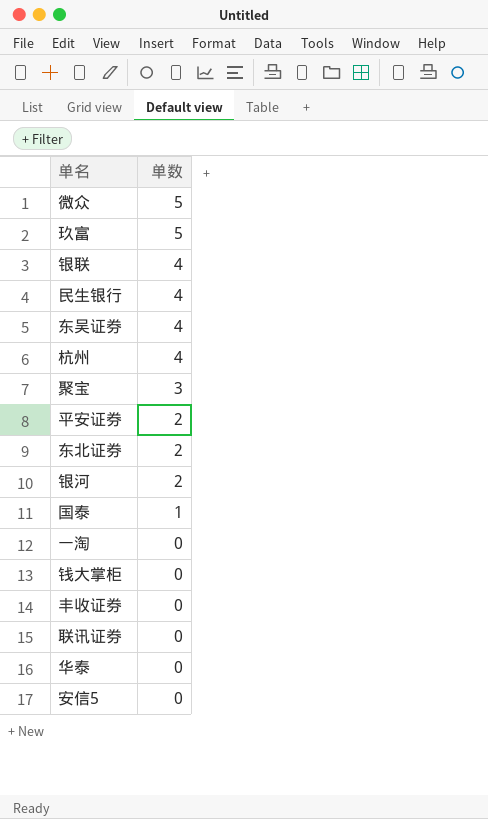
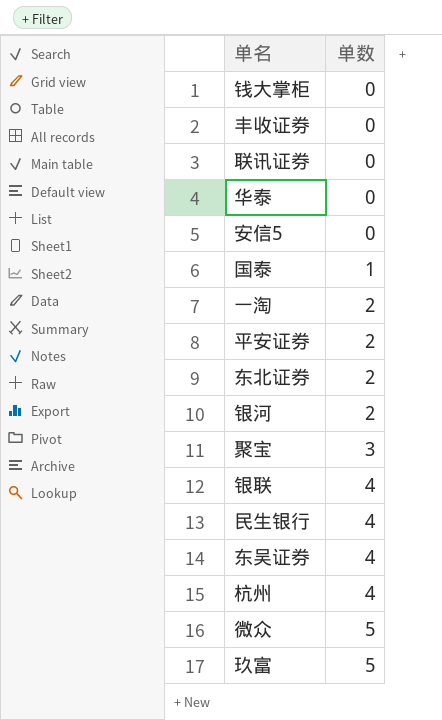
row order: 单数 descending -> 单数 ascending
一淘 | 单数: 0 -> 2

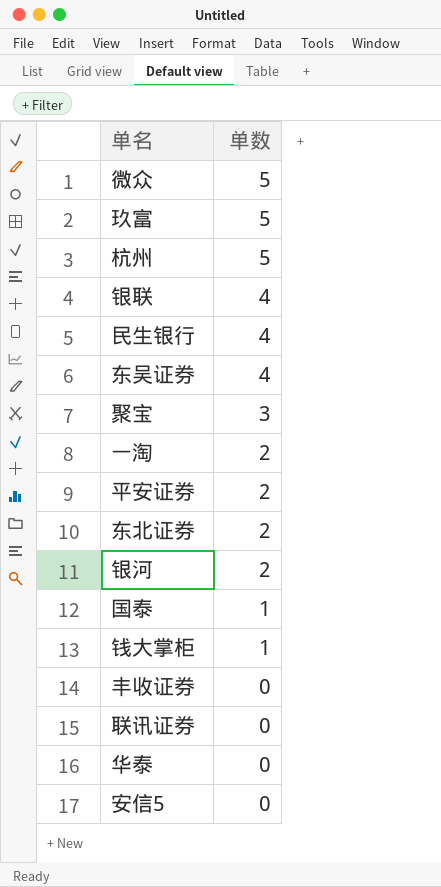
row order: 单数 ascending -> 单数 descending
杭州 | 单数: 4 -> 5
钱大掌柜 | 单数: 0 -> 1

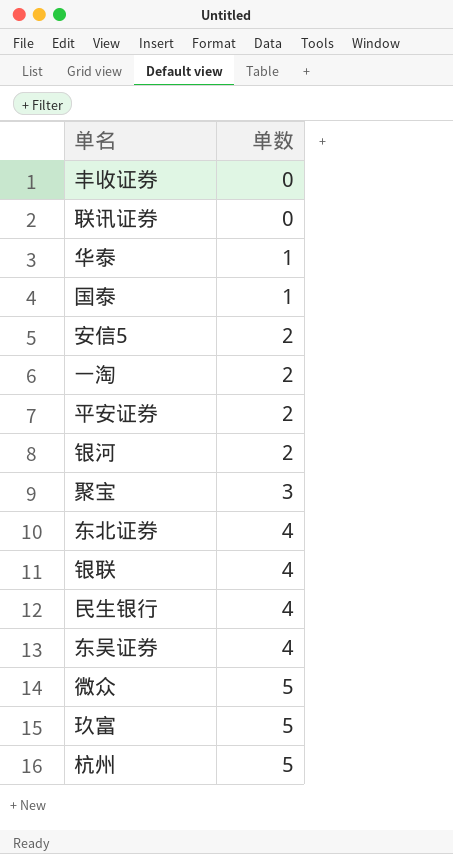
row order: 单数 descending -> 单数 ascending
row 钱大掌柜: 1 -> none
华泰 | 单数: 0 -> 1
安信5 | 单数: 0 -> 2
东北证券 | 单数: 2 -> 4

